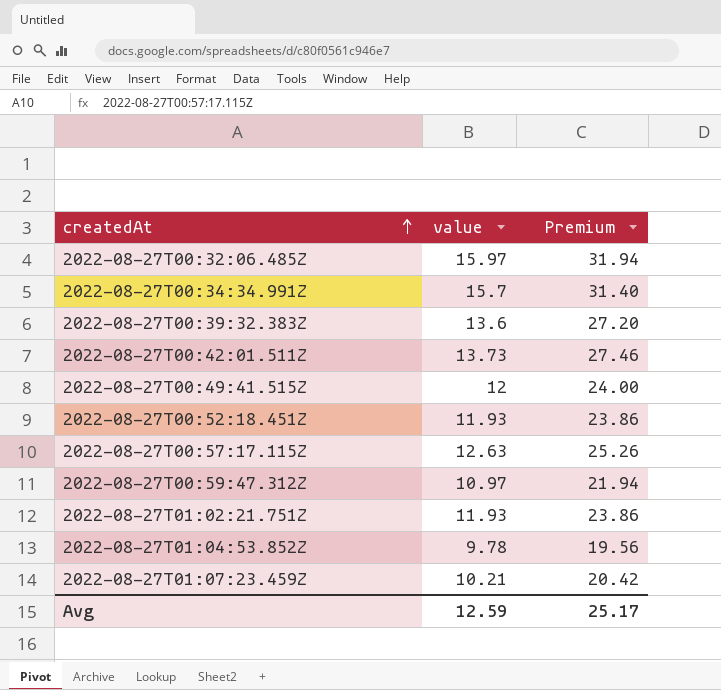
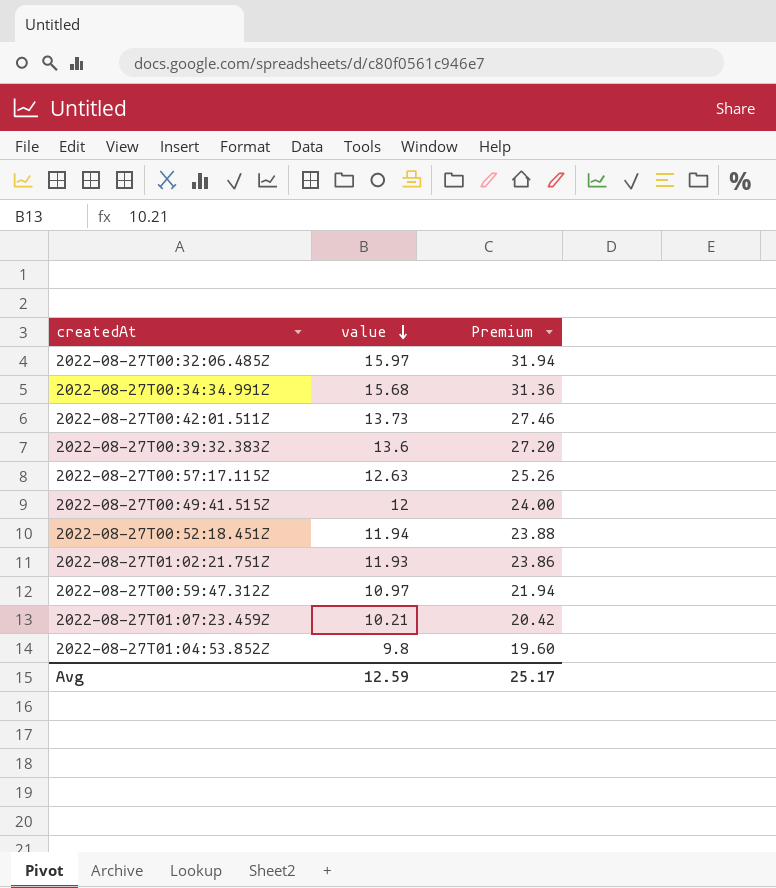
row order: createdAt ascending -> value descending
2022-08-27T00:34:34.991Z | value: 15.7 -> 15.68
2022-08-27T00:34:34.991Z | Premium: 31.40 -> 31.36
2022-08-27T00:52:18.451Z | value: 11.93 -> 11.94
2022-08-27T00:52:18.451Z | Premium: 23.86 -> 23.88
2022-08-27T01:04:53.852Z | value: 9.78 -> 9.8
2022-08-27T01:04:53.852Z | Premium: 19.56 -> 19.60

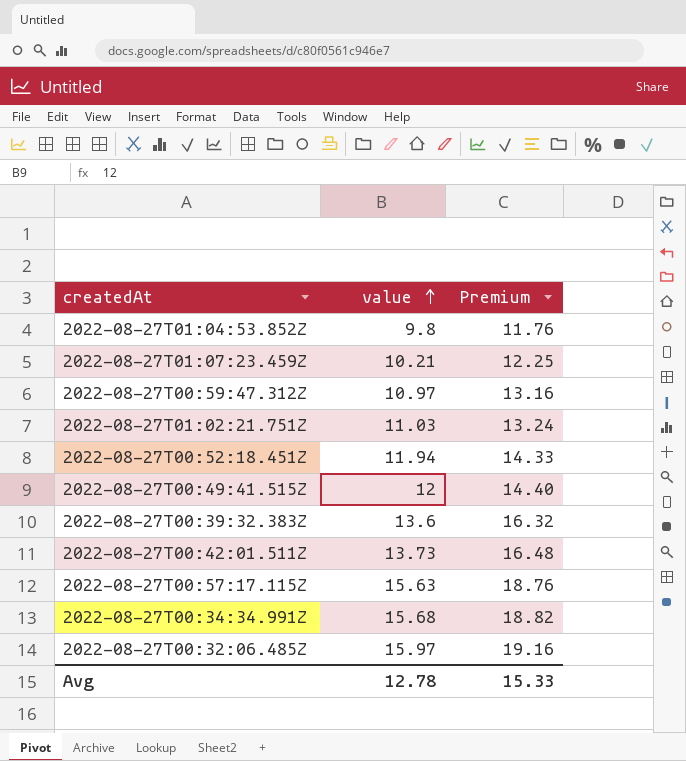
row order: value descending -> value ascending
column Premium | formula: [value] * 2 -> [value] * 1.2
2022-08-27T01:02:21.751Z | value: 11.93 -> 11.03
2022-08-27T00:57:17.115Z | value: 12.63 -> 15.63
Avg | value: 12.59 -> 12.78
Avg | Premium: 25.17 -> 15.33

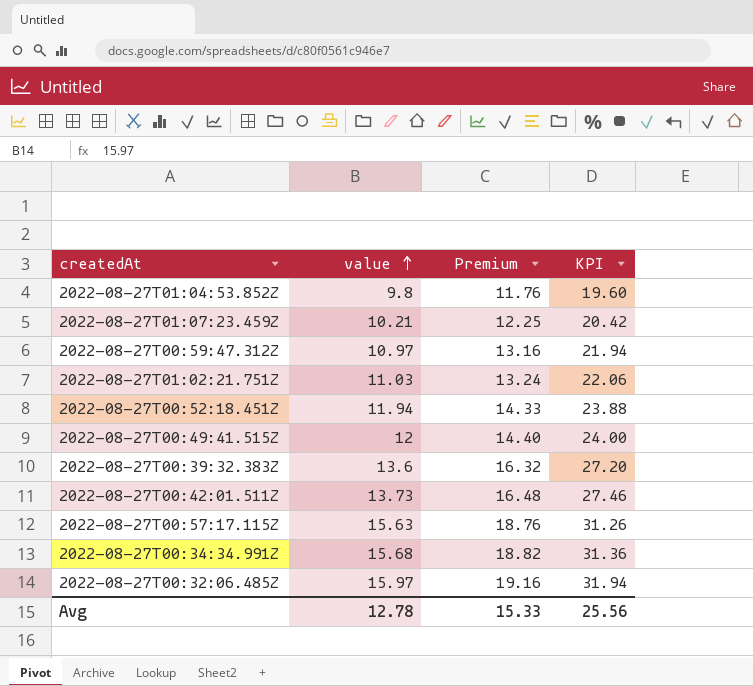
column KPI | formula: none -> [value] * 2

